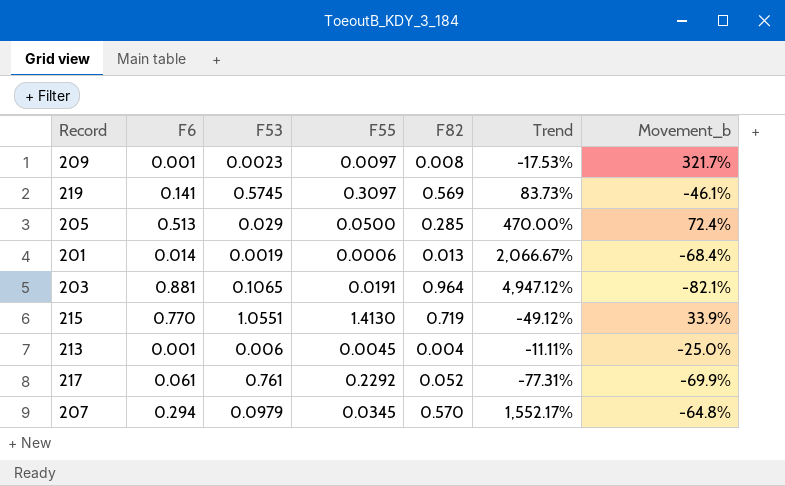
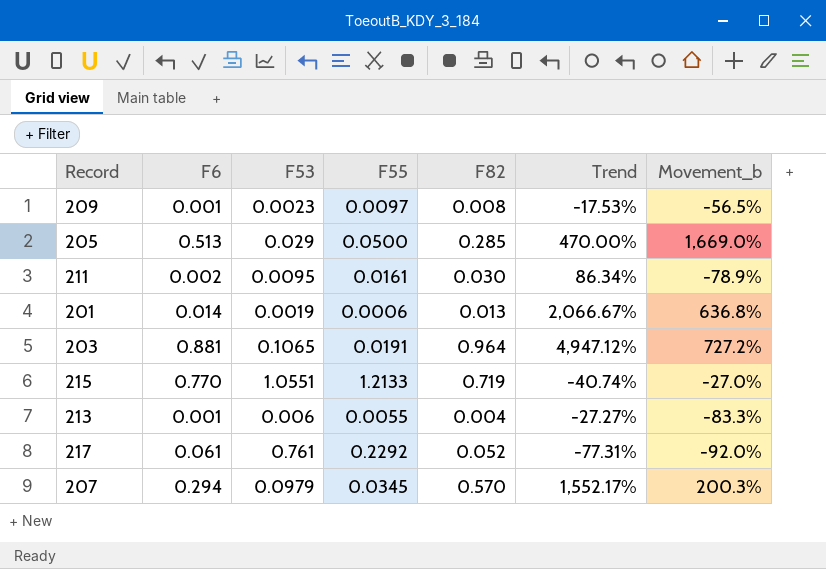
column Movement_b | formula: ([F55] - [F53]) / [F53] -> ([F6] - [F53]) / [F53]
row 219: 0.141 | 0.5745 | 0.3097 | 0.569 | 83.73% | -46.1% -> none
row 211: none -> 0.002 | 0.0095 | 0.0161 | 0.030 | 86.34% | -78.9%
215 | F55: 1.4130 -> 1.2133
215 | Trend: -49.12% -> -40.74%
213 | F55: 0.0045 -> 0.0055
213 | Trend: -11.11% -> -27.27%

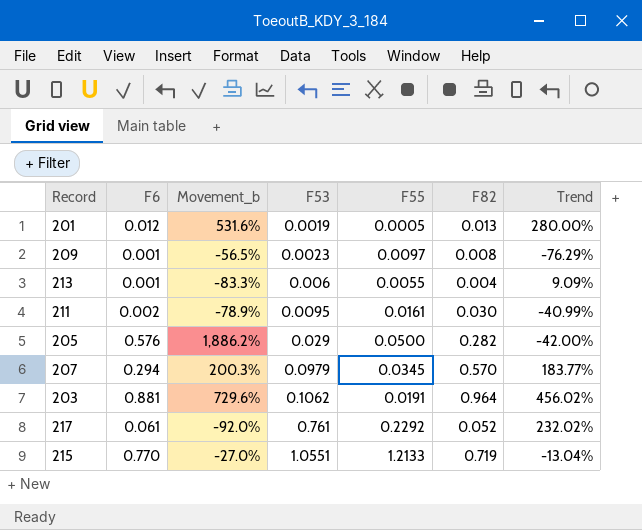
row order: none -> F53 ascending
column Movement_b | position: 7 -> 3
column Trend | formula: ([F82] - [F55]) / [F55] -> ([F53] - [F55]) / [F55]
201 | F6: 0.014 -> 0.012
201 | Movement_b: 636.8% -> 531.6%
201 | F55: 0.0006 -> 0.0005
205 | F6: 0.513 -> 0.576
205 | Movement_b: 1,669.0% -> 1,886.2%
205 | F82: 0.285 -> 0.282
203 | Movement_b: 727.2% -> 729.6%
203 | F53: 0.1065 -> 0.1062

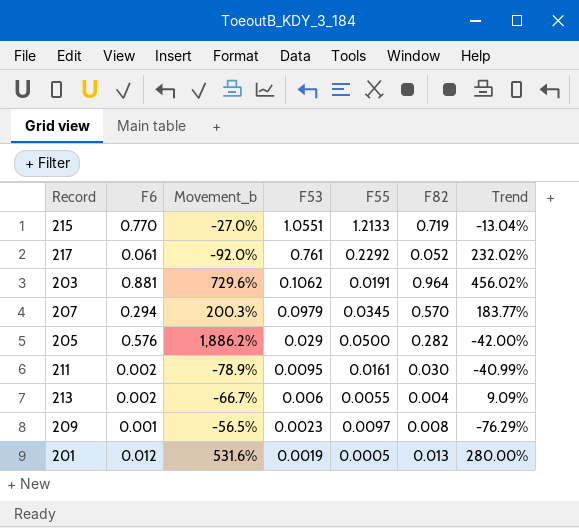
row order: F53 ascending -> F53 descending
213 | F6: 0.001 -> 0.002
213 | Movement_b: -83.3% -> -66.7%

